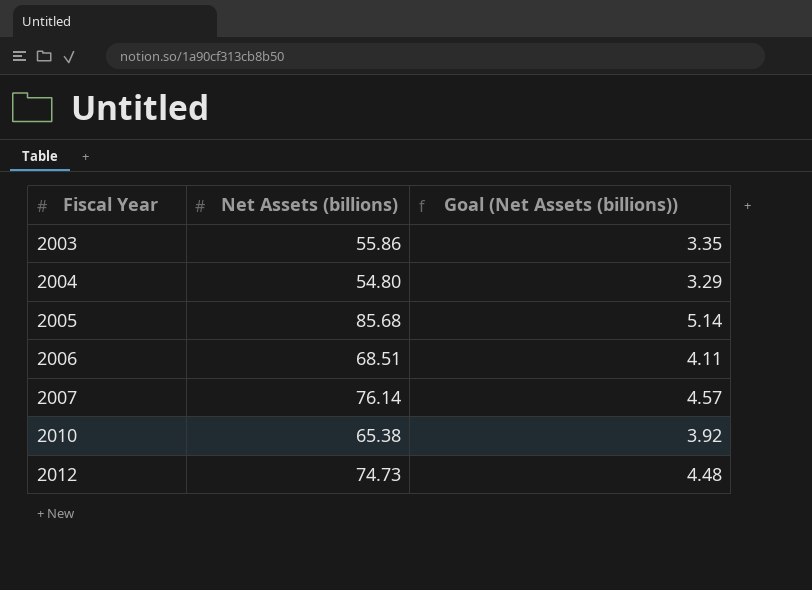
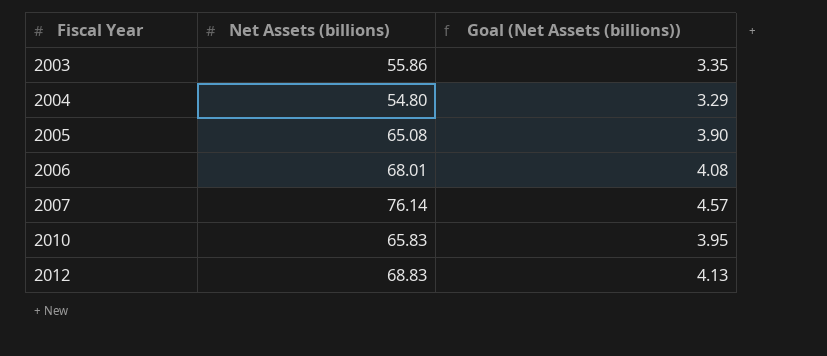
2005 | Net Assets (billions): 85.68 -> 65.08
2005 | Goal (Net Assets (billions)): 5.14 -> 3.90
2006 | Net Assets (billions): 68.51 -> 68.01
2006 | Goal (Net Assets (billions)): 4.11 -> 4.08
2010 | Net Assets (billions): 65.38 -> 65.83
2010 | Goal (Net Assets (billions)): 3.92 -> 3.95
2012 | Net Assets (billions): 74.73 -> 68.83
2012 | Goal (Net Assets (billions)): 4.48 -> 4.13

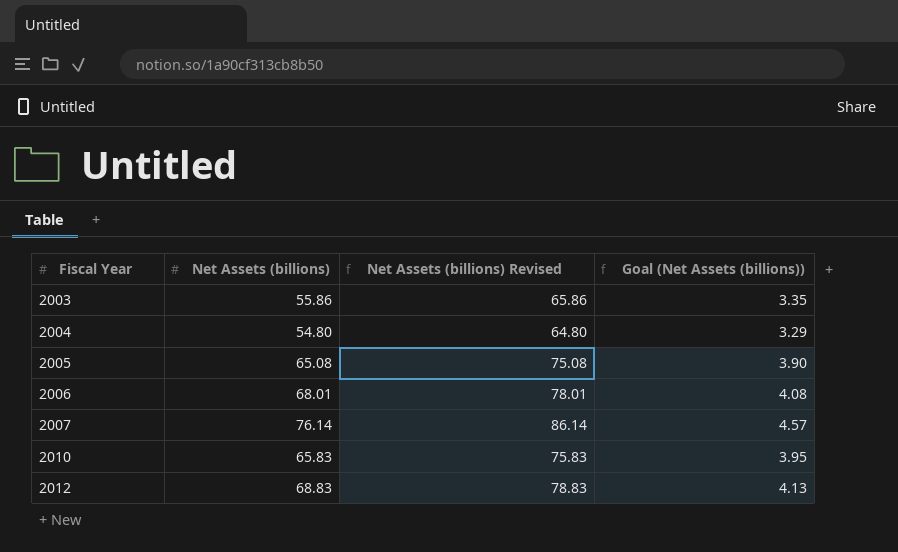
column Net Assets (billions) Revised | formula: none -> [Net Assets (billions)] + 10

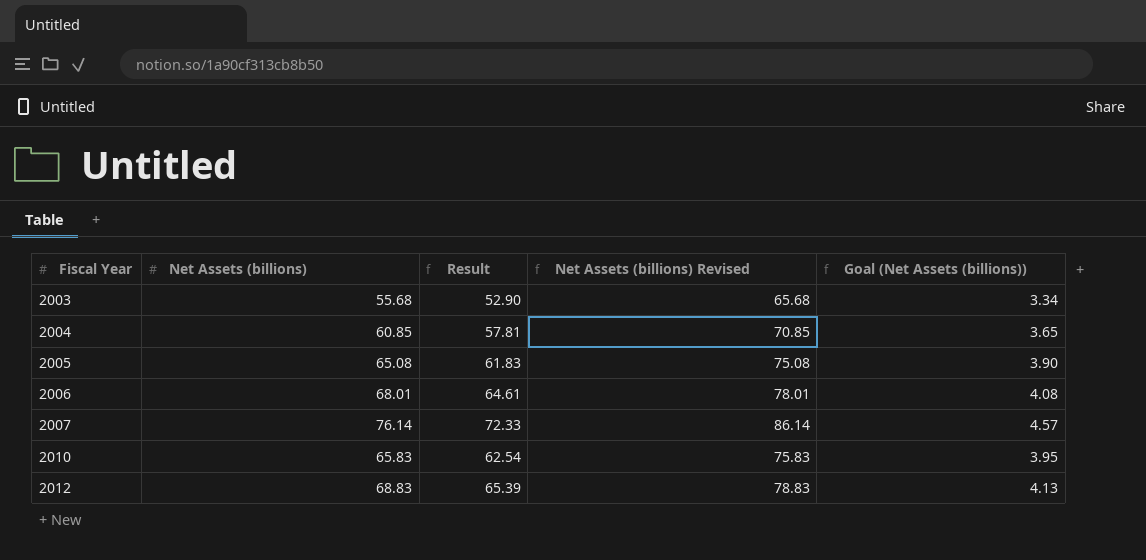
column Result | formula: none -> [Net Assets (billions)] * 0.95
2003 | Net Assets (billions): 55.86 -> 55.68
2003 | Net Assets (billions) Revised: 65.86 -> 65.68
2003 | Goal (Net Assets (billions)): 3.35 -> 3.34
2004 | Net Assets (billions): 54.80 -> 60.85
2004 | Net Assets (billions) Revised: 64.80 -> 70.85
2004 | Goal (Net Assets (billions)): 3.29 -> 3.65

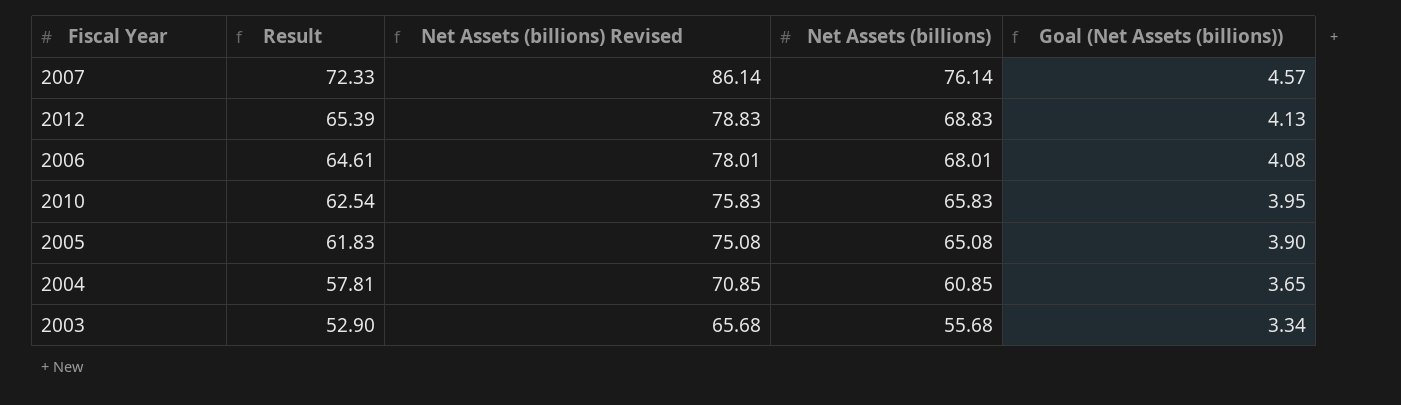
row order: Fiscal Year ascending -> Result descending
column Net Assets (billions) | position: 2 -> 4

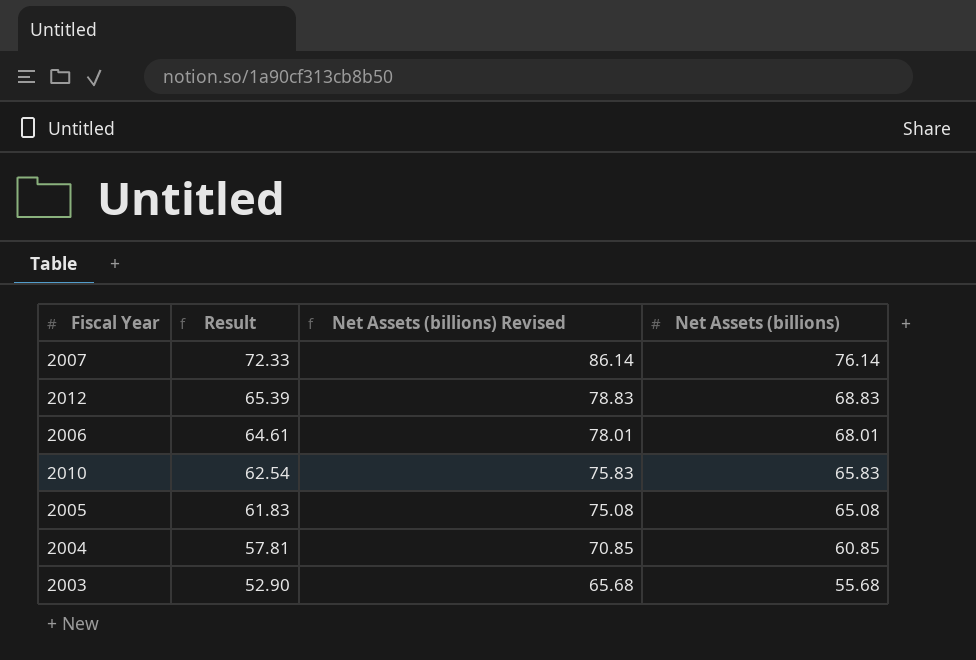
column Goal (Net Assets (billions)) | formula: [Net Assets (billions)] * 0.06 -> none

